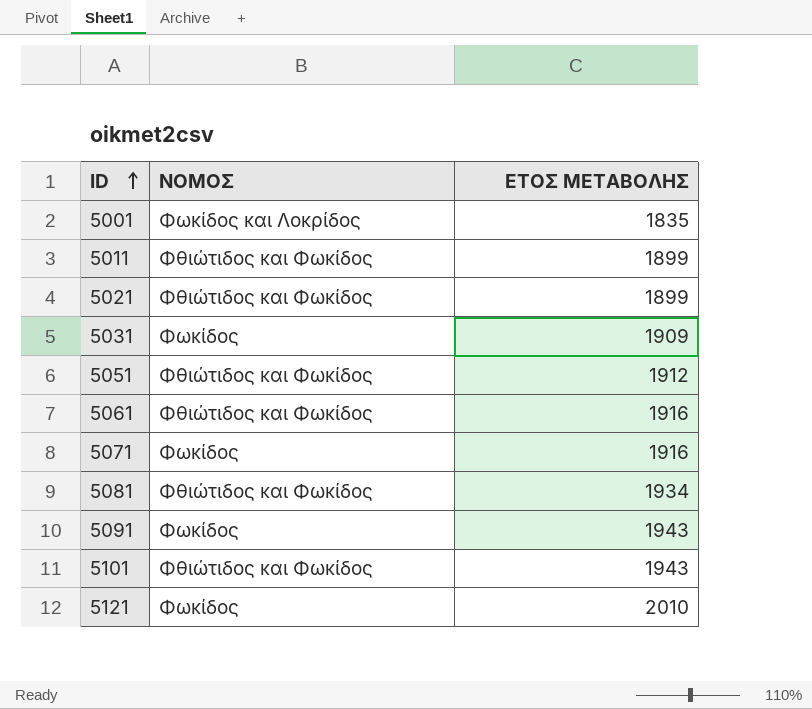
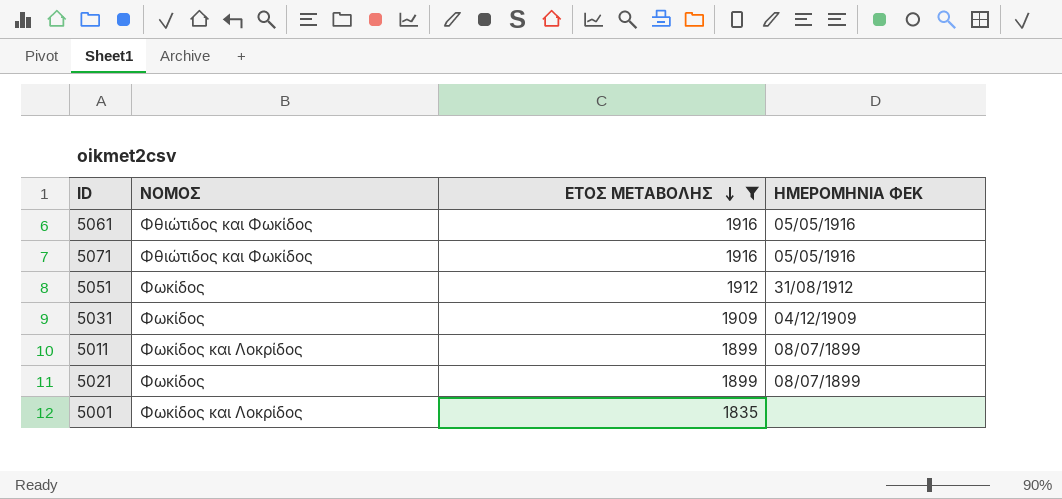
filter: none -> ΕΤΟΣ ΜΕΤΑΒΟΛΗΣ <= 1916
row order: ID ascending -> ΕΤΟΣ ΜΕΤΑΒΟΛΗΣ descending
column ΗΜΕΡΟΜΗΝΙΑ ΦΕΚ | position: none -> 4
5071 | ΝΟΜΟΣ: Φωκίδος -> Φθιώτιδος και Φωκίδος
5051 | ΝΟΜΟΣ: Φθιώτιδος και Φωκίδος -> Φωκίδος
5011 | ΝΟΜΟΣ: Φθιώτιδος και Φωκίδος -> Φωκίδος και Λοκρίδος
5021 | ΝΟΜΟΣ: Φθιώτιδος και Φωκίδος -> Φωκίδος

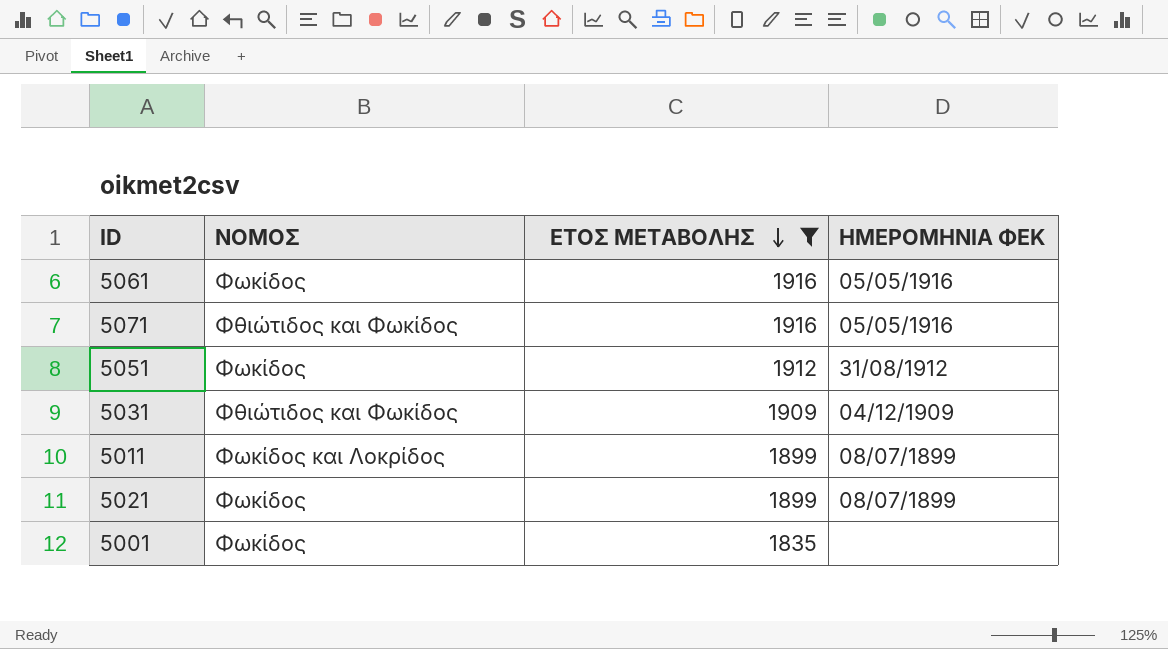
5061 | ΝΟΜΟΣ: Φθιώτιδος και Φωκίδος -> Φωκίδος
5031 | ΝΟΜΟΣ: Φωκίδος -> Φθιώτιδος και Φωκίδος
5001 | ΝΟΜΟΣ: Φωκίδος και Λοκρίδος -> Φωκίδος

